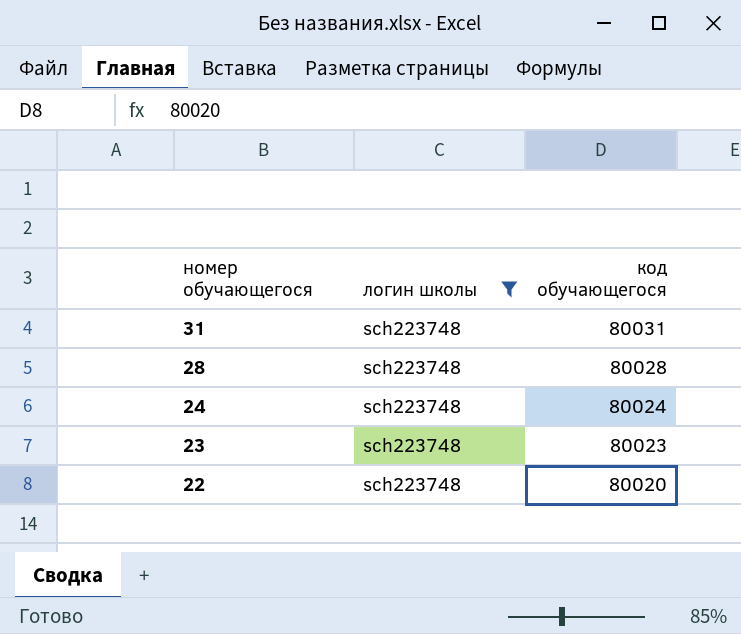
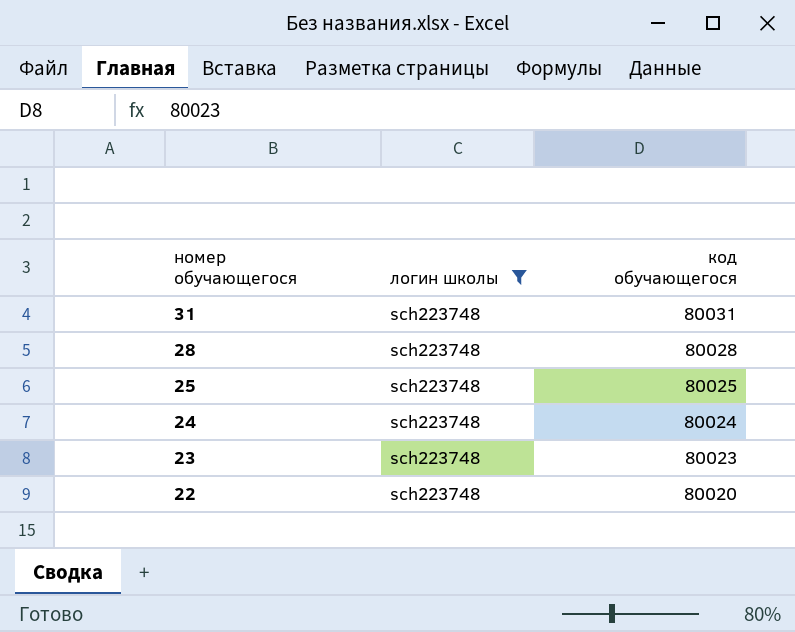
row 25: none -> sch223748 | 80025

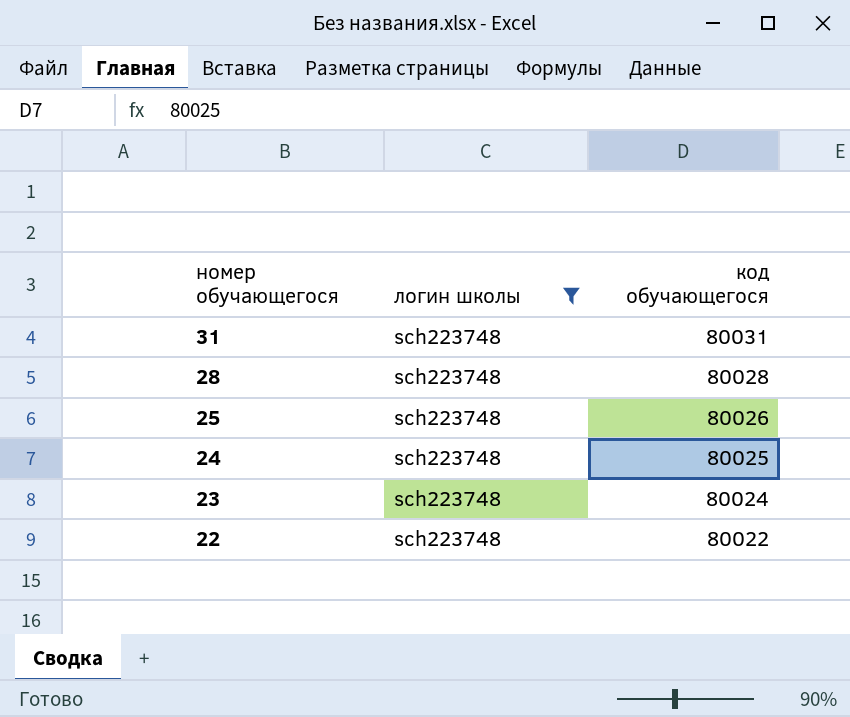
25 | код обучающегося: 80025 -> 80026
24 | код обучающегося: 80024 -> 80025
23 | код обучающегося: 80023 -> 80024
22 | код обучающегося: 80020 -> 80022

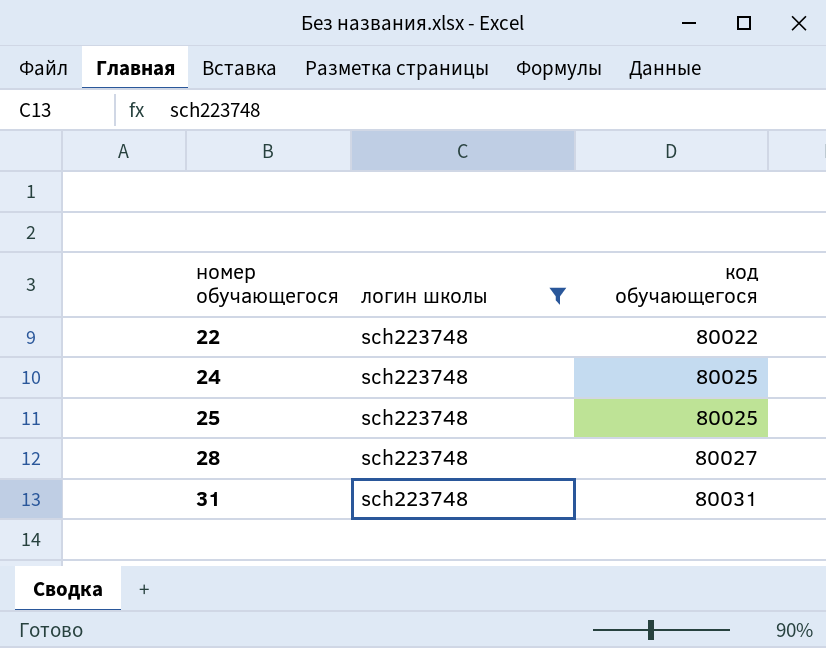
row order: номер обучающегося descending -> номер обучающегося ascending
row 23: sch223748 | 80024 -> none
25 | код обучающегося: 80026 -> 80025
28 | код обучающегося: 80028 -> 80027

